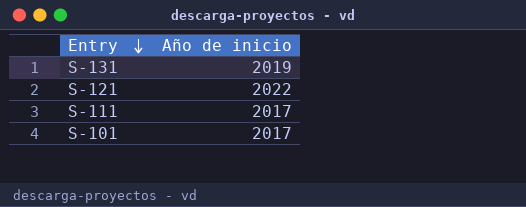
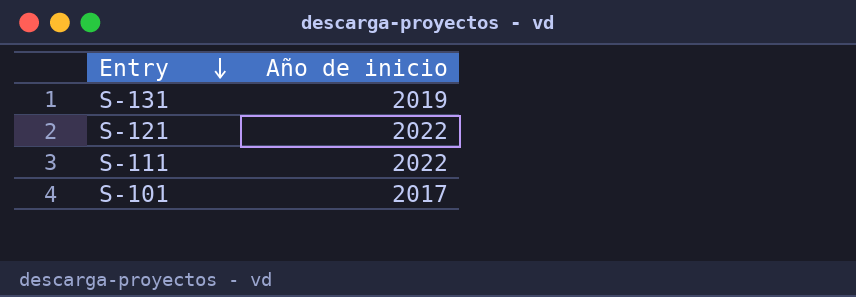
S-111 | Año de inicio: 2017 -> 2022

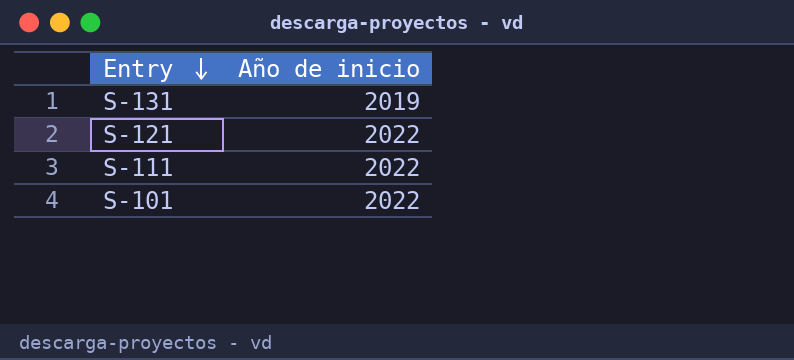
S-101 | Año de inicio: 2017 -> 2022

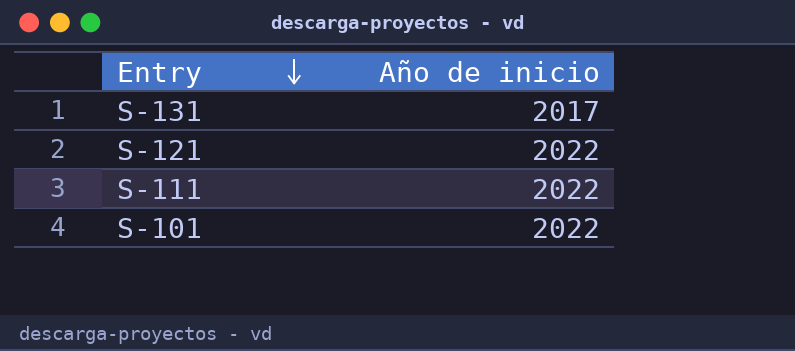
S-131 | Año de inicio: 2019 -> 2017

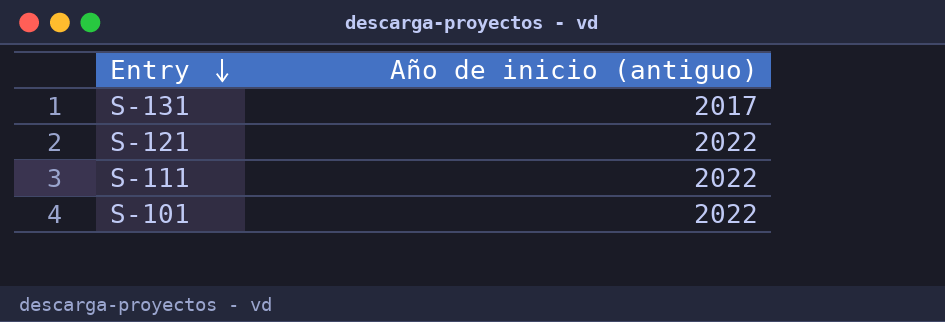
column name: Año de inicio -> Año de inicio (antiguo)

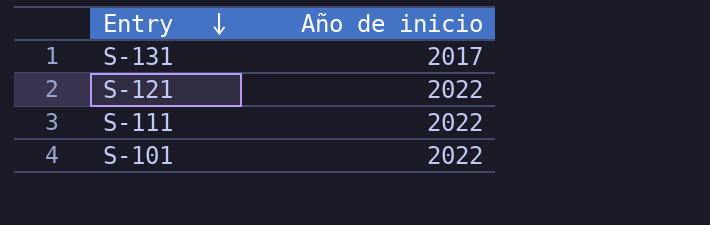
column name: Año de inicio (antiguo) -> Año de inicio

